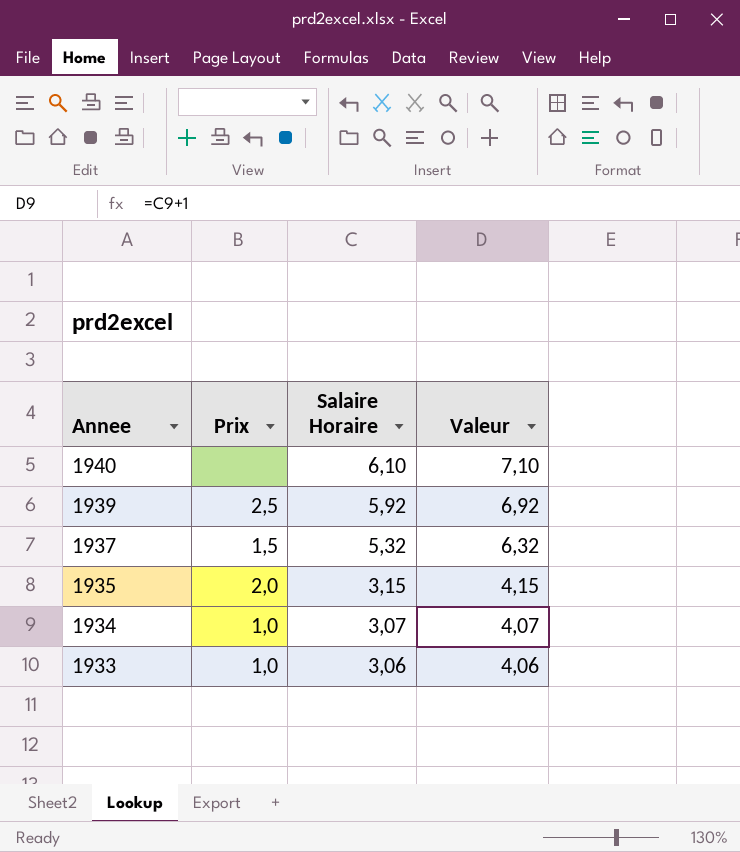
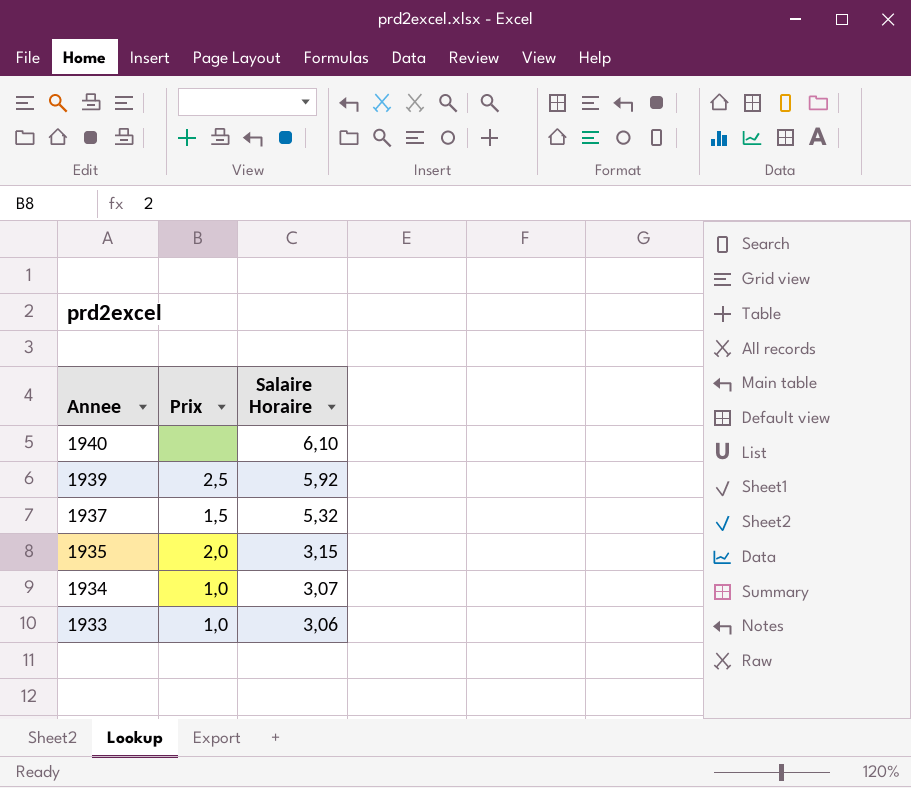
column Valeur | formula: [Salaire Horaire] + 1 -> none

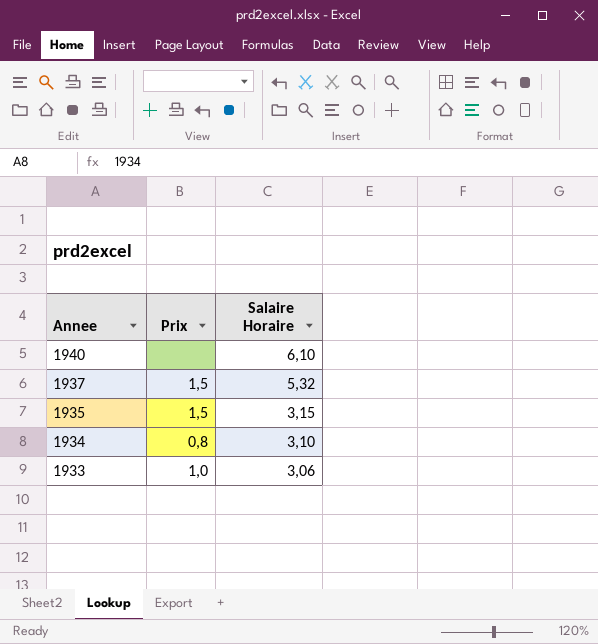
row 1939: 2,5 | 5,92 -> none
1935 | Prix: 2,0 -> 1,5
1934 | Prix: 1,0 -> 0,8
1934 | Salaire Horaire: 3,07 -> 3,10

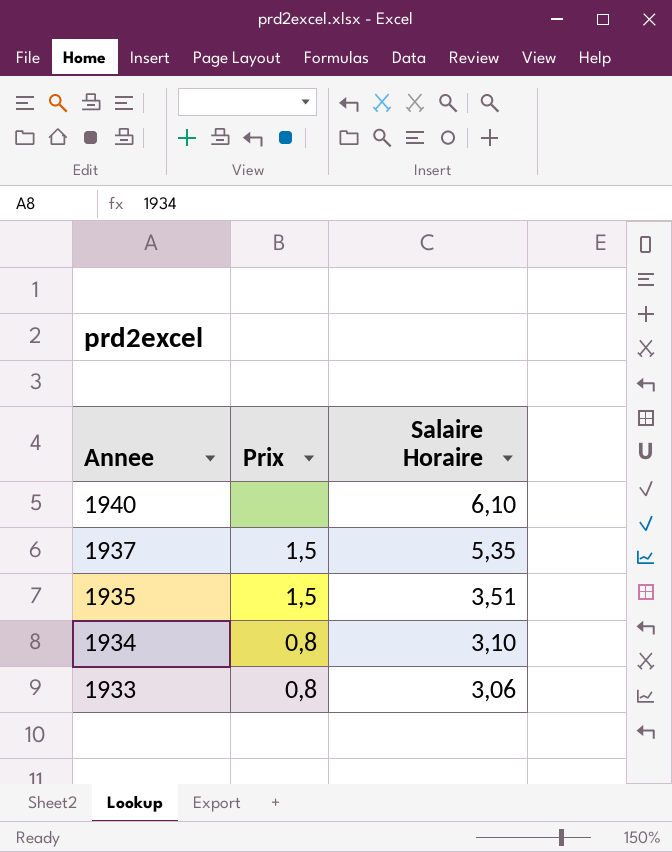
1937 | Salaire Horaire: 5,32 -> 5,35
1935 | Salaire Horaire: 3,15 -> 3,51
1933 | Prix: 1,0 -> 0,8

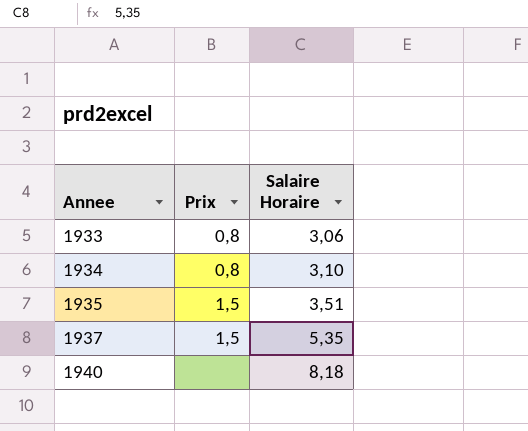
row order: Annee descending -> Annee ascending
1940 | Salaire Horaire: 6,10 -> 8,18

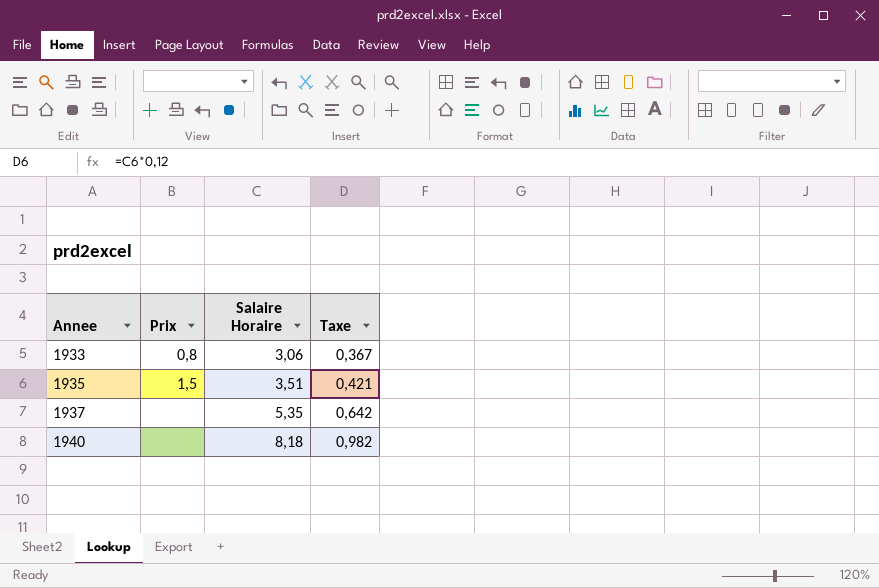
column Taxe | formula: none -> [Salaire Horaire] * 0,12
row 1934: 0,8 | 3,10 -> none
1937 | Prix: 1,5 -> none

